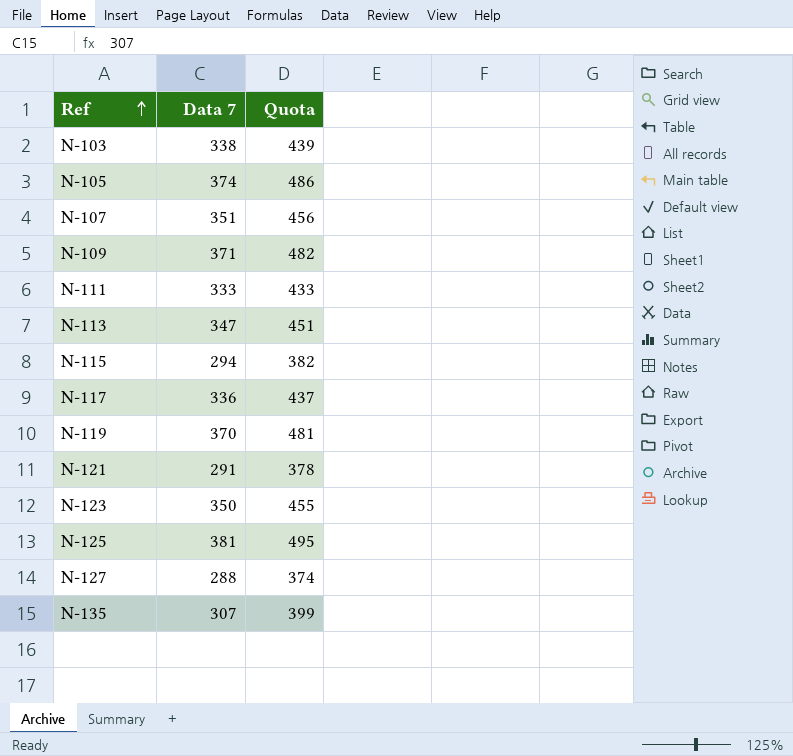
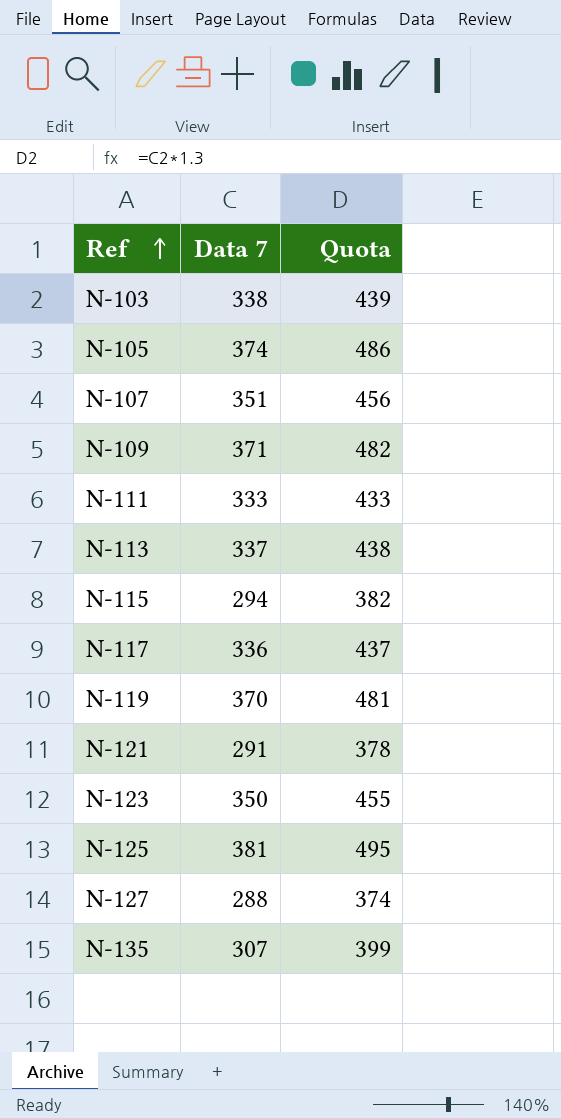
N-113 | Data 7: 347 -> 337
N-113 | Quota: 451 -> 438

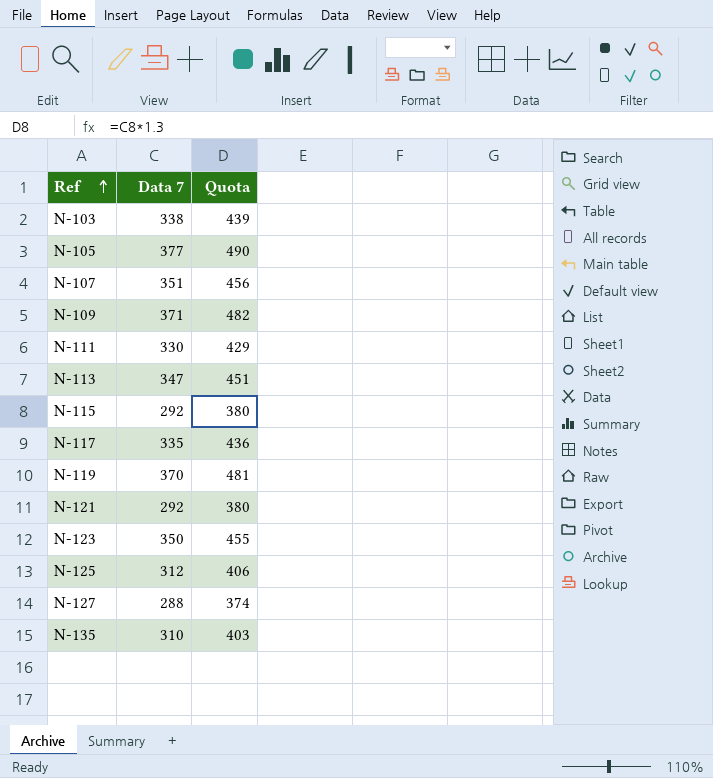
N-105 | Data 7: 374 -> 377
N-105 | Quota: 486 -> 490
N-111 | Data 7: 333 -> 330
N-111 | Quota: 433 -> 429
N-113 | Data 7: 337 -> 347
N-113 | Quota: 438 -> 451
N-115 | Data 7: 294 -> 292
N-115 | Quota: 382 -> 380
N-117 | Data 7: 336 -> 335
N-117 | Quota: 437 -> 436
N-121 | Data 7: 291 -> 292
N-121 | Quota: 378 -> 380
N-125 | Data 7: 381 -> 312
N-125 | Quota: 495 -> 406
N-135 | Data 7: 307 -> 310
N-135 | Quota: 399 -> 403

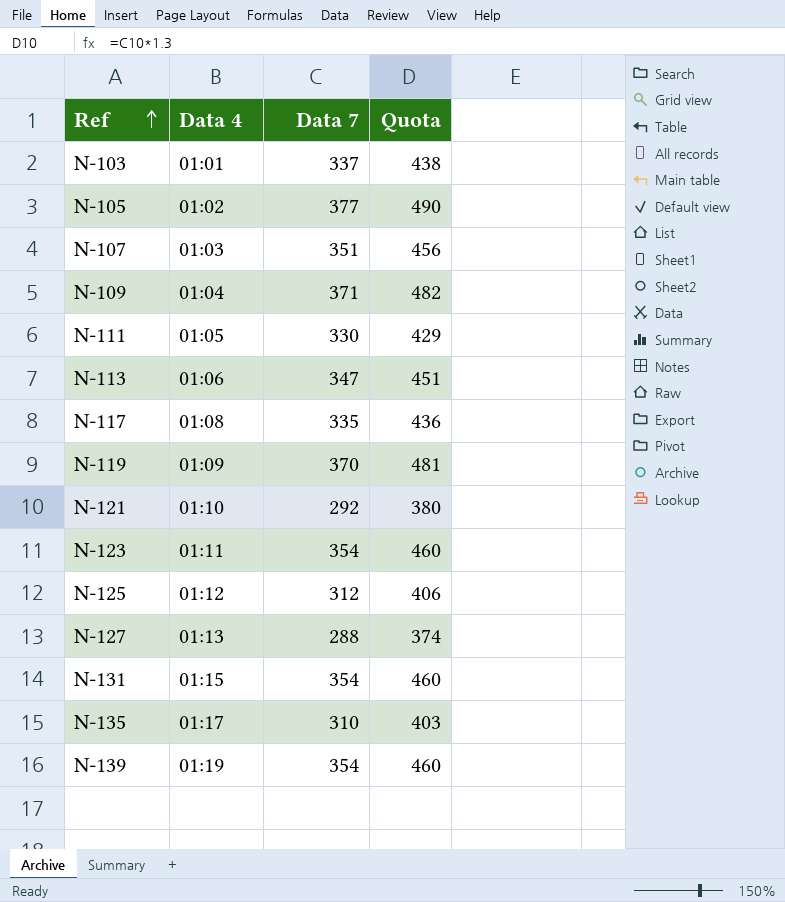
column Data 4 | position: none -> 2
row N-115: 292 | 380 -> none
N-103 | Data 7: 338 -> 337
N-103 | Quota: 439 -> 438
N-123 | Data 7: 350 -> 354
N-123 | Quota: 455 -> 460
row N-131: none -> 01:15 | 354 | 460
row N-139: none -> 01:19 | 354 | 460

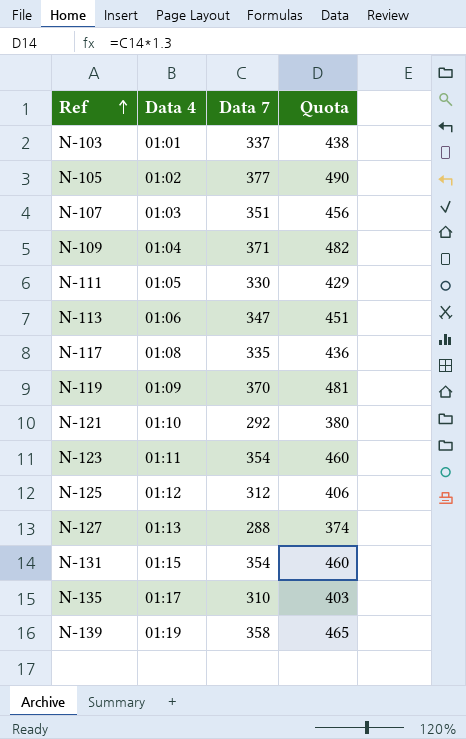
N-139 | Data 7: 354 -> 358
N-139 | Quota: 460 -> 465

